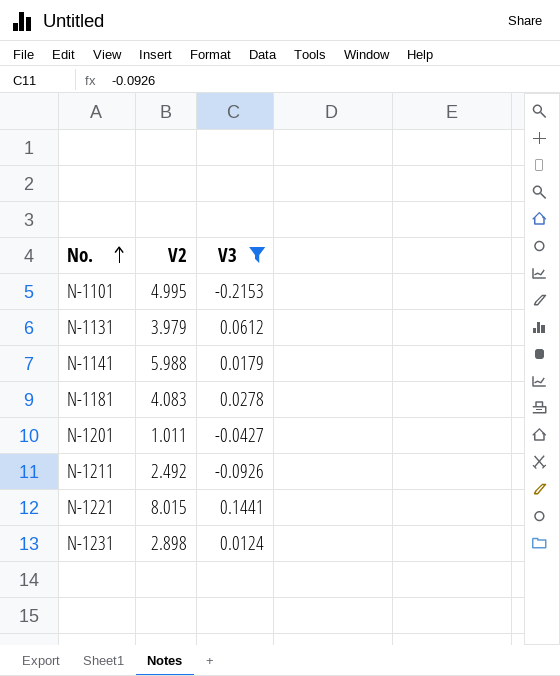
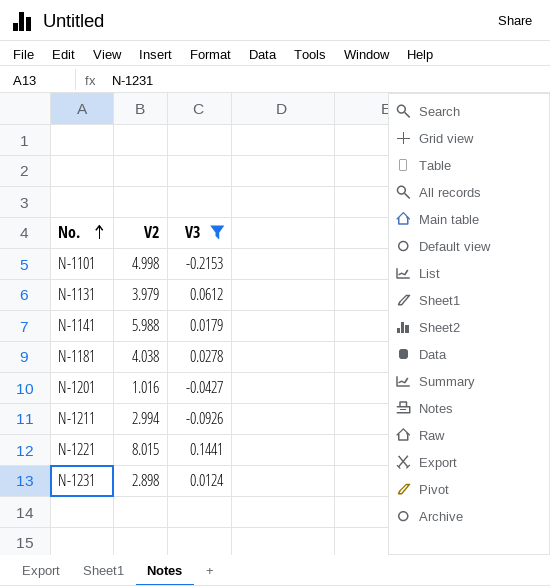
N-1101 | V2: 4.995 -> 4.998
N-1181 | V2: 4.083 -> 4.038
N-1201 | V2: 1.011 -> 1.016
N-1211 | V2: 2.492 -> 2.994

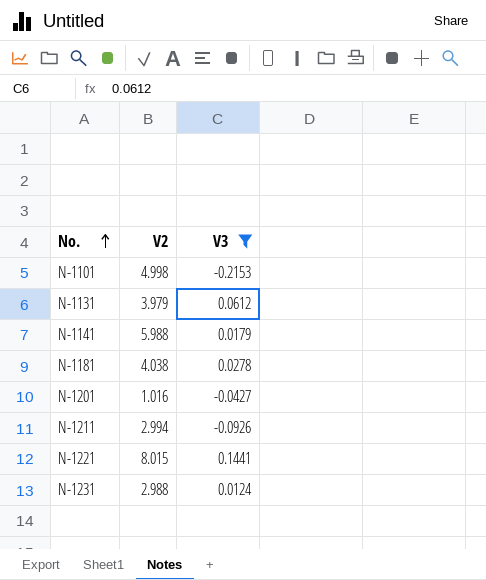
N-1231 | V2: 2.898 -> 2.988

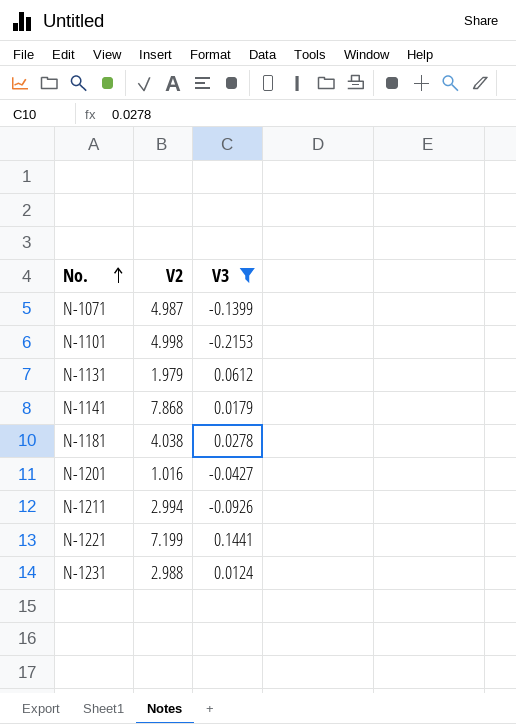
row N-1071: none -> 4.987 | -0.1399
N-1131 | V2: 3.979 -> 1.979
N-1141 | V2: 5.988 -> 7.868
N-1221 | V2: 8.015 -> 7.199

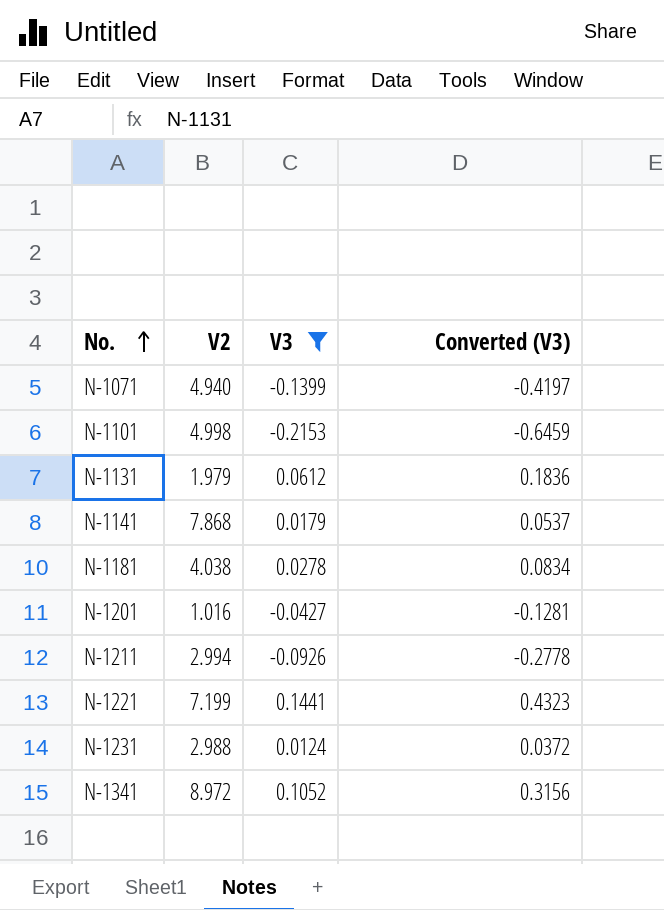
column Converted (V3) | formula: none -> [V3] * 3
N-1071 | V2: 4.987 -> 4.940
row N-1341: none -> 8.972 | 0.1052 | 0.3156

